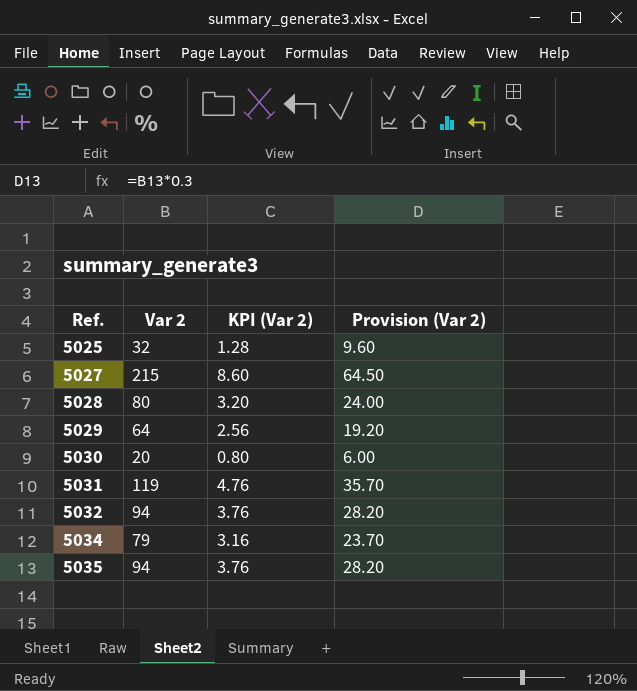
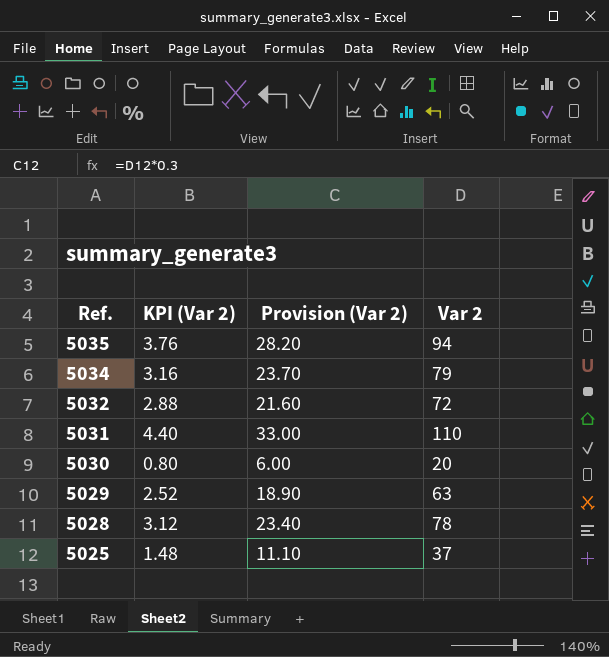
row order: Ref. ascending -> Ref. descending
column Var 2 | position: 2 -> 4
row 5027: 215 | 8.60 | 64.50 -> none
5032 | KPI (Var 2): 3.76 -> 2.88
5032 | Provision (Var 2): 28.20 -> 21.60
5032 | Var 2: 94 -> 72
5031 | KPI (Var 2): 4.76 -> 4.40
5031 | Provision (Var 2): 35.70 -> 33.00
5031 | Var 2: 119 -> 110
5029 | KPI (Var 2): 2.56 -> 2.52
5029 | Provision (Var 2): 19.20 -> 18.90
5029 | Var 2: 64 -> 63
5028 | KPI (Var 2): 3.20 -> 3.12
5028 | Provision (Var 2): 24.00 -> 23.40
5028 | Var 2: 80 -> 78
5025 | KPI (Var 2): 1.28 -> 1.48
5025 | Provision (Var 2): 9.60 -> 11.10
5025 | Var 2: 32 -> 37

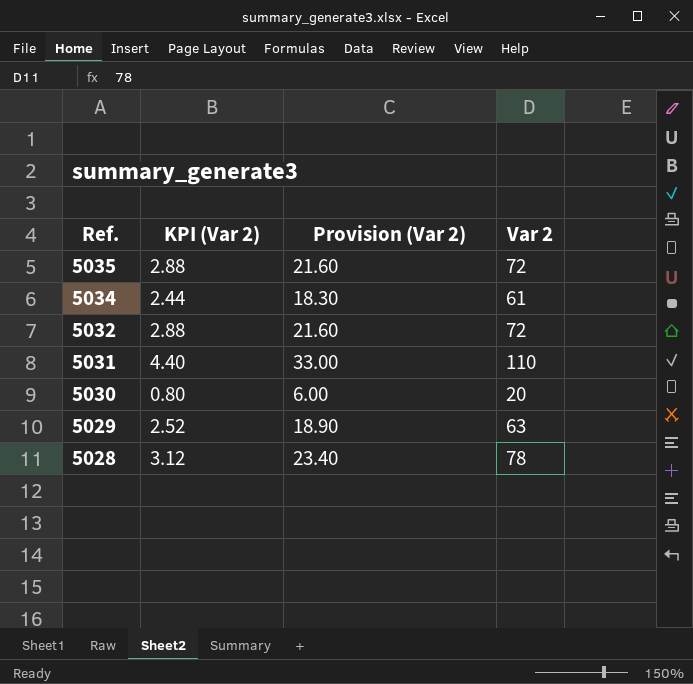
row 5025: 1.48 | 11.10 | 37 -> none
5035 | KPI (Var 2): 3.76 -> 2.88
5035 | Provision (Var 2): 28.20 -> 21.60
5035 | Var 2: 94 -> 72
5034 | KPI (Var 2): 3.16 -> 2.44
5034 | Provision (Var 2): 23.70 -> 18.30
5034 | Var 2: 79 -> 61

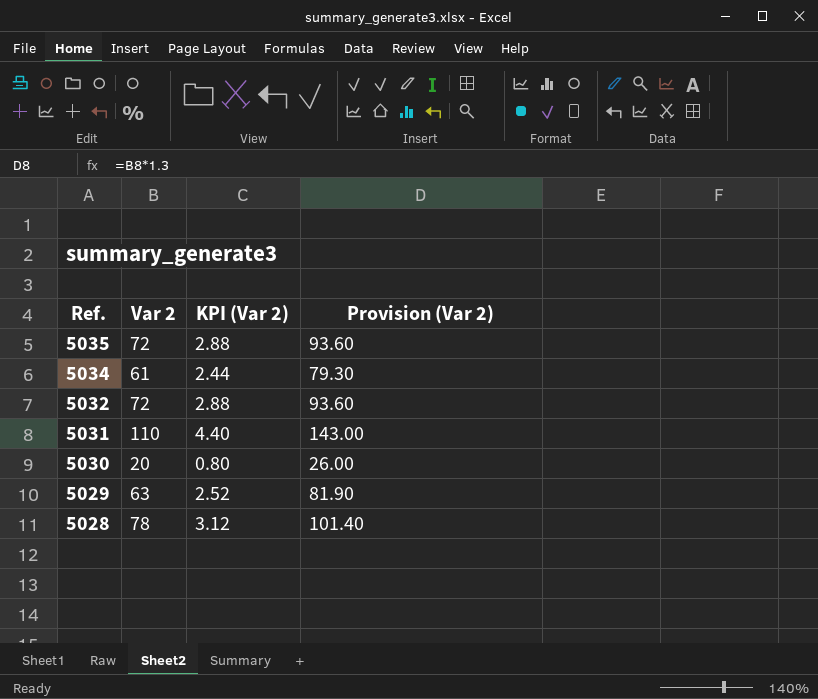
column Var 2 | position: 4 -> 2
column Provision (Var 2) | formula: [Var 2] * 0.3 -> [Var 2] * 1.3

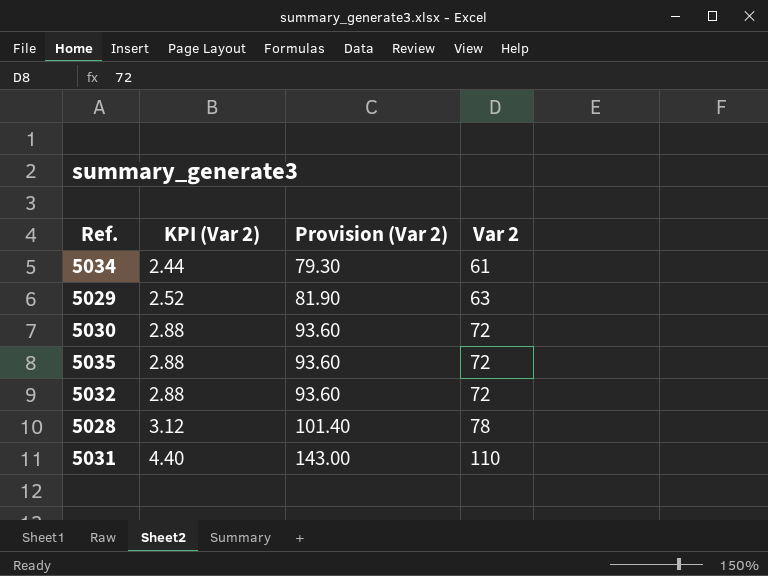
row order: Ref. descending -> KPI (Var 2) ascending
column Var 2 | position: 2 -> 4
5030 | KPI (Var 2): 0.80 -> 2.88
5030 | Provision (Var 2): 26.00 -> 93.60
5030 | Var 2: 20 -> 72

